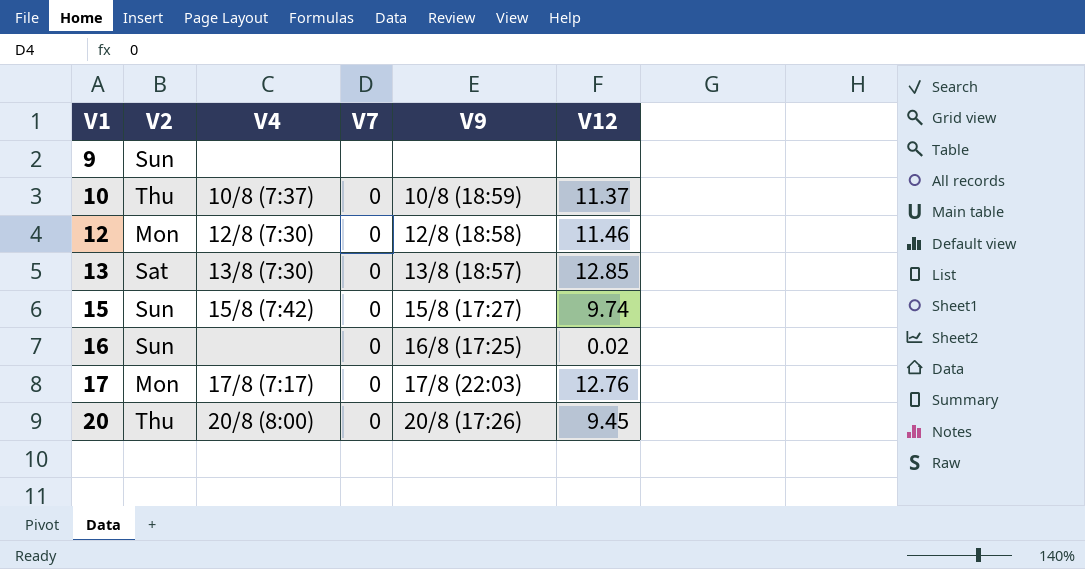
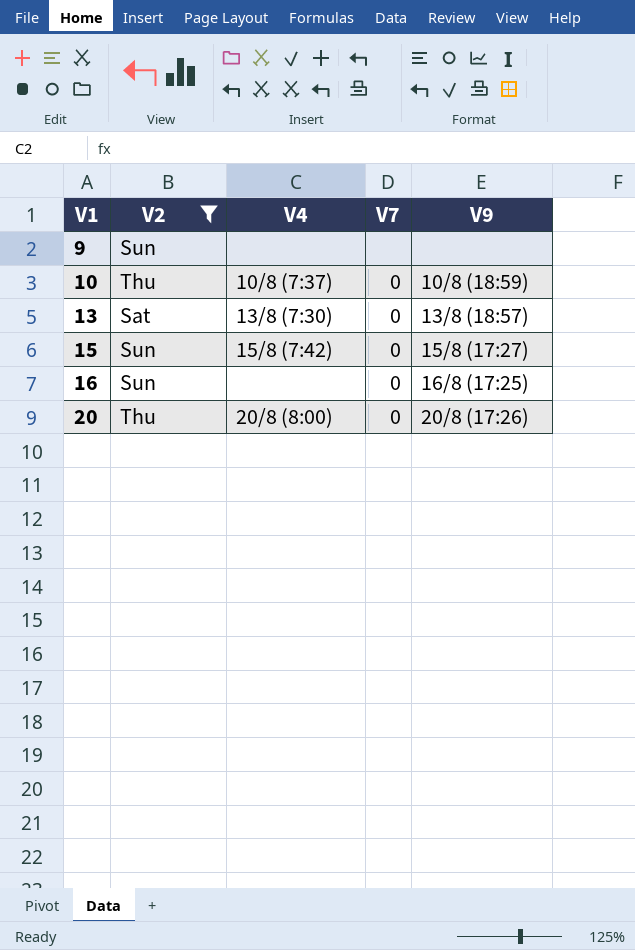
filter: none -> V2 != Mon
column V12 | position: 6 -> none

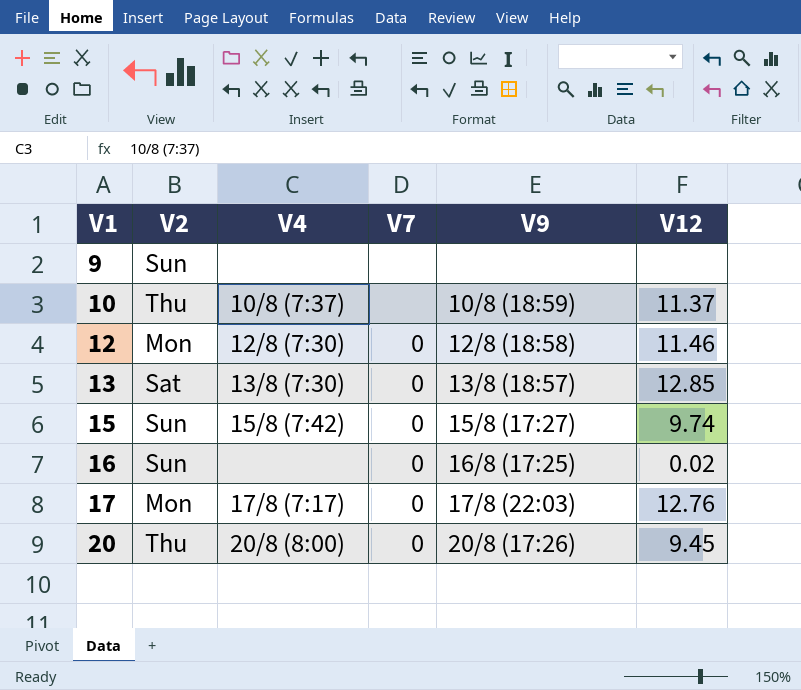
filter: V2 != Mon -> none
column V12 | position: none -> 6
10 | V7: 0 -> none

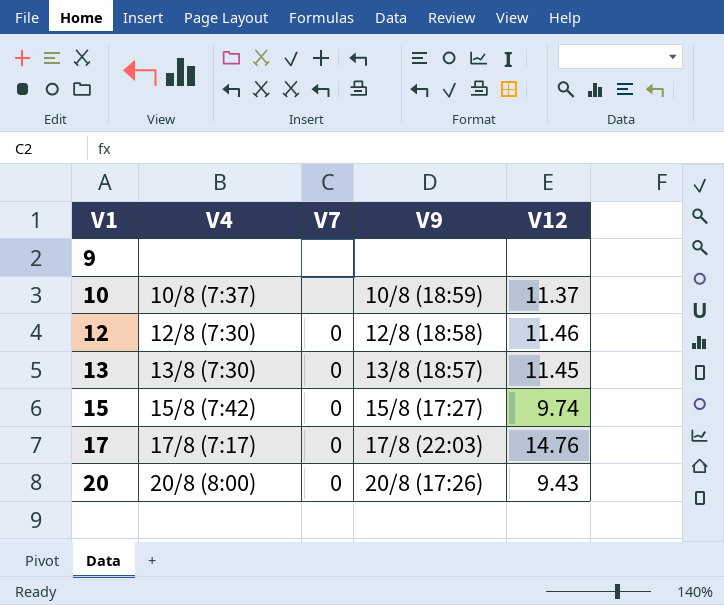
column V2 | position: 2 -> none
row 16: Sun | none | 0 | 16/8 (17:25) | 0.02 -> none
13 | V12: 12.85 -> 11.45
17 | V12: 12.76 -> 14.76
20 | V12: 9.45 -> 9.43

